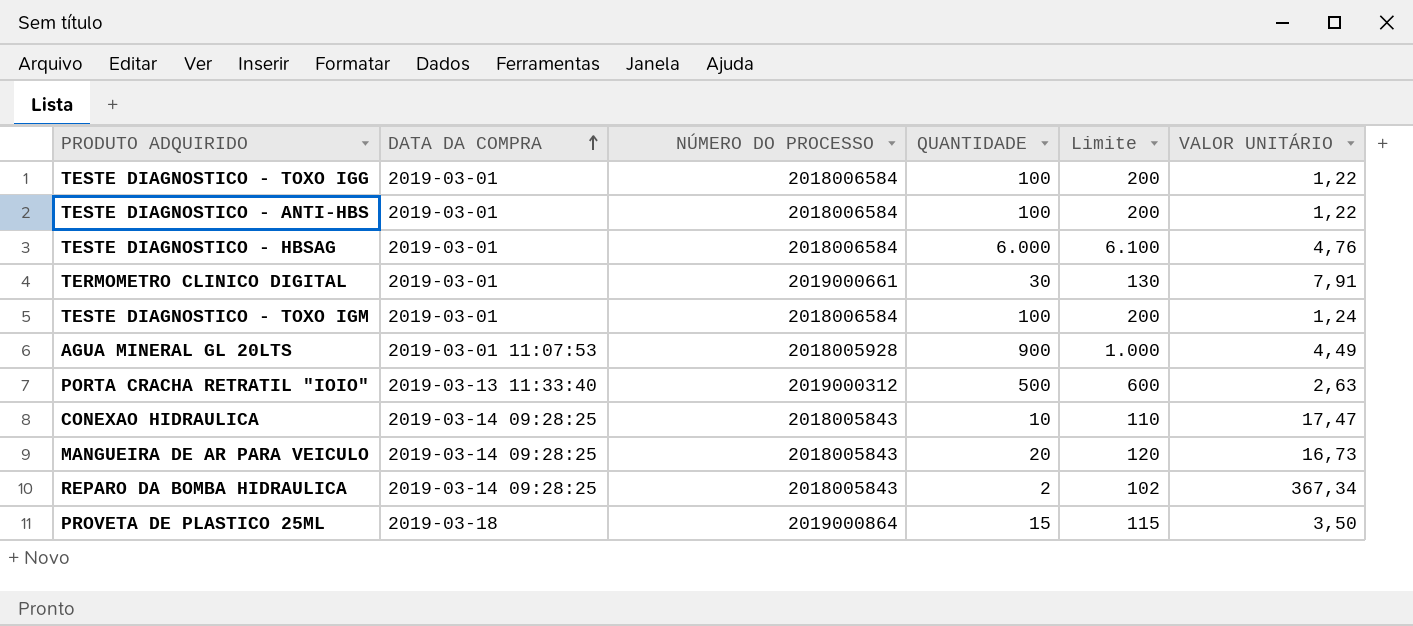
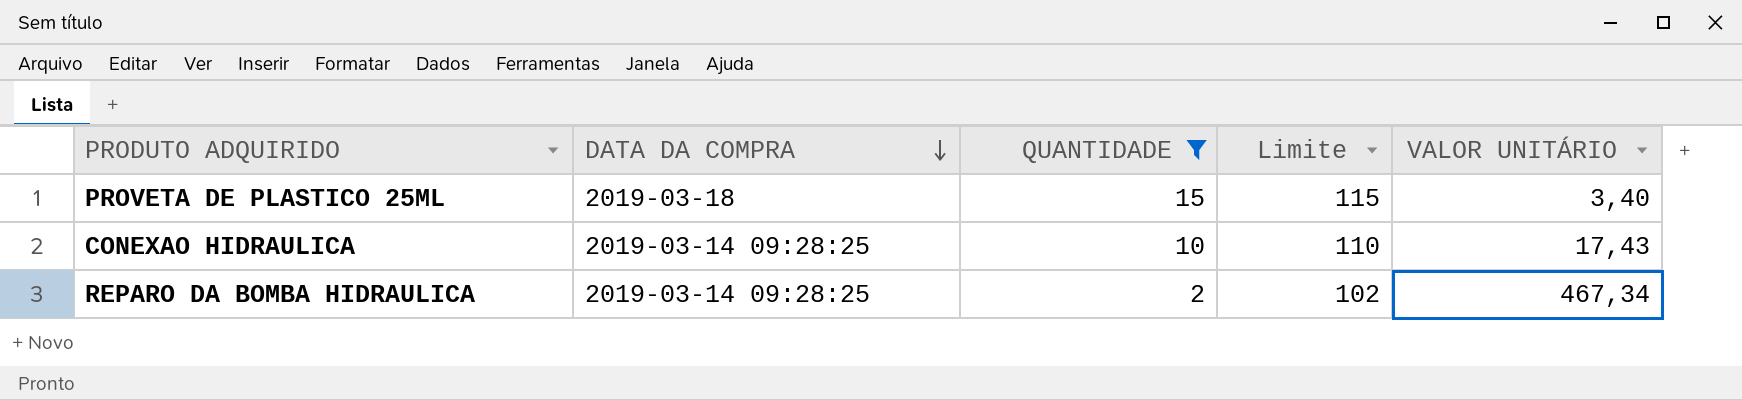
filter: none -> QUANTIDADE <= 15
row order: DATA DA COMPRA ascending -> DATA DA COMPRA descending
column NÚMERO DO PROCESSO | position: 3 -> none
PROVETA DE PLASTICO 25ML | VALOR UNITÁRIO: 3,50 -> 3,40
CONEXAO HIDRAULICA | VALOR UNITÁRIO: 17,47 -> 17,43
REPARO DA BOMBA HIDRAULICA | VALOR UNITÁRIO: 367,34 -> 467,34

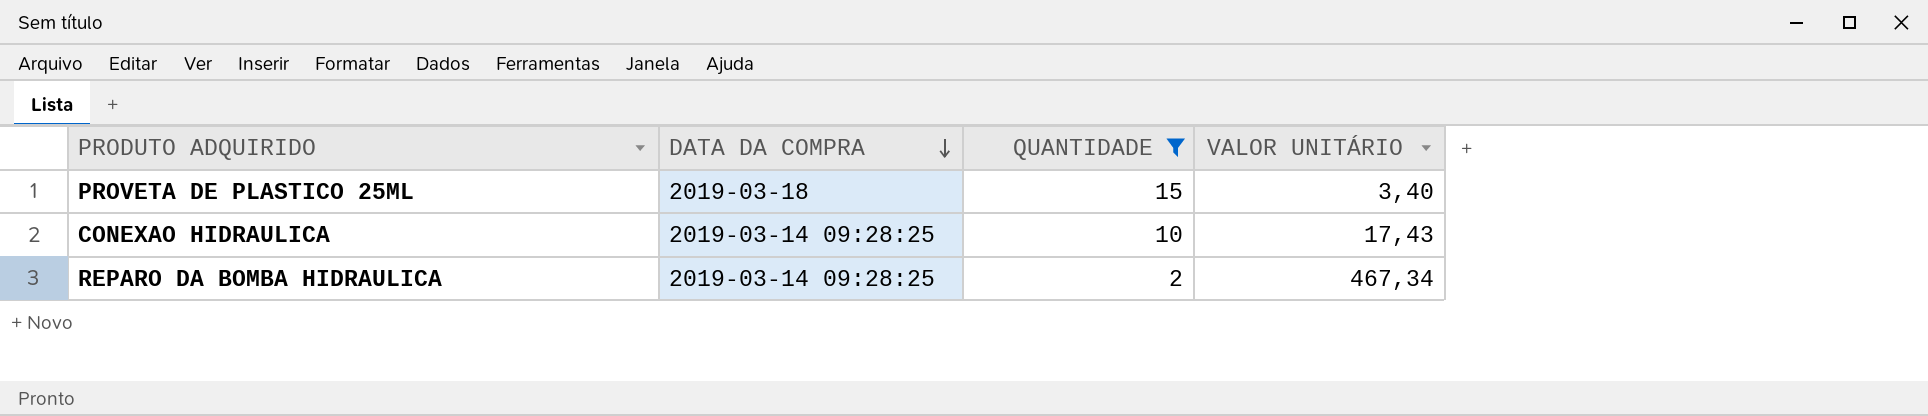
column Limite | formula: [QUANTIDADE] + 100 -> none

